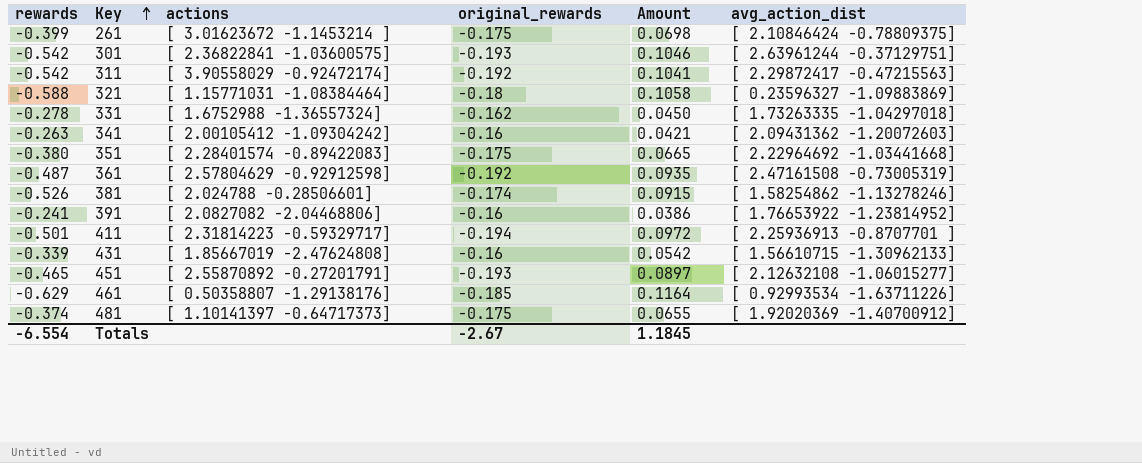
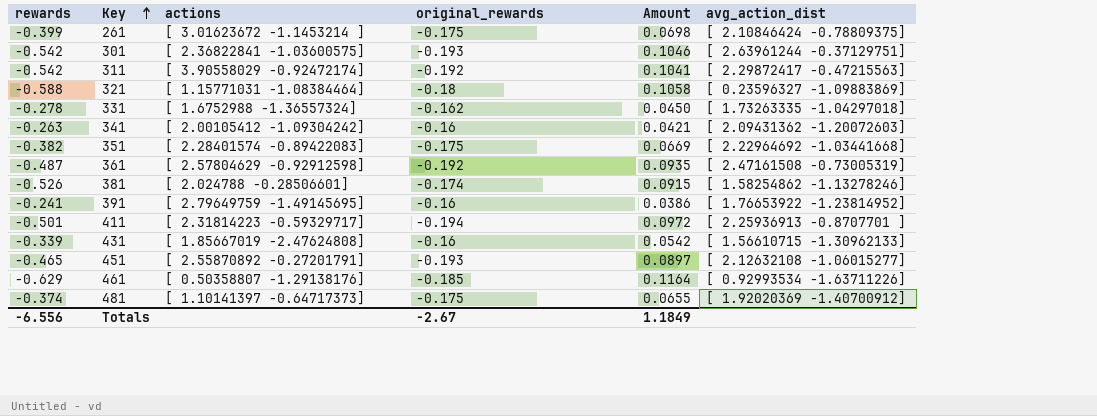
351 | rewards: -0.380 -> -0.382
351 | Amount: 0.0665 -> 0.0669
391 | actions: [ 2.0827082 -2.04468806] -> [ 2.79649759 -1.49145695]
Totals | rewards: -6.554 -> -6.556
Totals | Amount: 1.1845 -> 1.1849

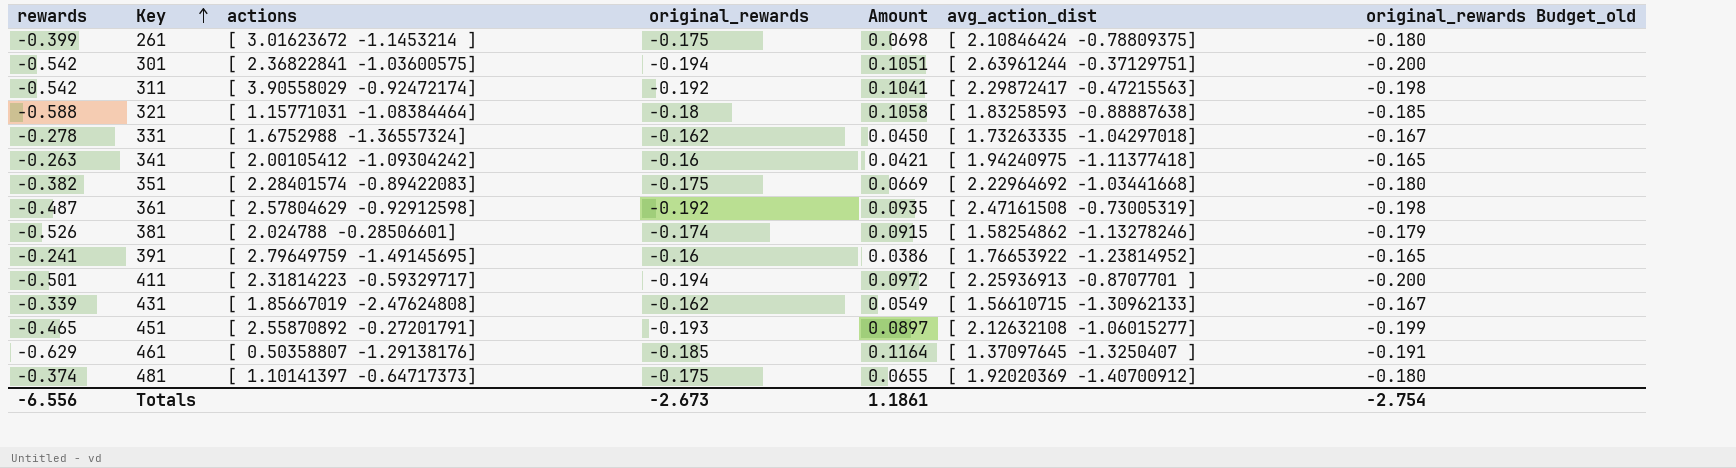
column original_rewards Budget_old | formula: none -> [original_rewards] * 1.03
301 | original_rewards: -0.193 -> -0.194
301 | Amount: 0.1046 -> 0.1051
321 | avg_action_dist: [ 0.23596327 -1.09883869] -> [ 1.83258593 -0.88887638]
341 | avg_action_dist: [ 2.09431362 -1.20072603] -> [ 1.94240975 -1.11377418]
431 | original_rewards: -0.16 -> -0.162
431 | Amount: 0.0542 -> 0.0549
461 | avg_action_dist: [ 0.92993534 -1.63711226] -> [ 1.37097645 -1.3250407 ]
Totals | original_rewards: -2.67 -> -2.673
Totals | Amount: 1.1849 -> 1.1861

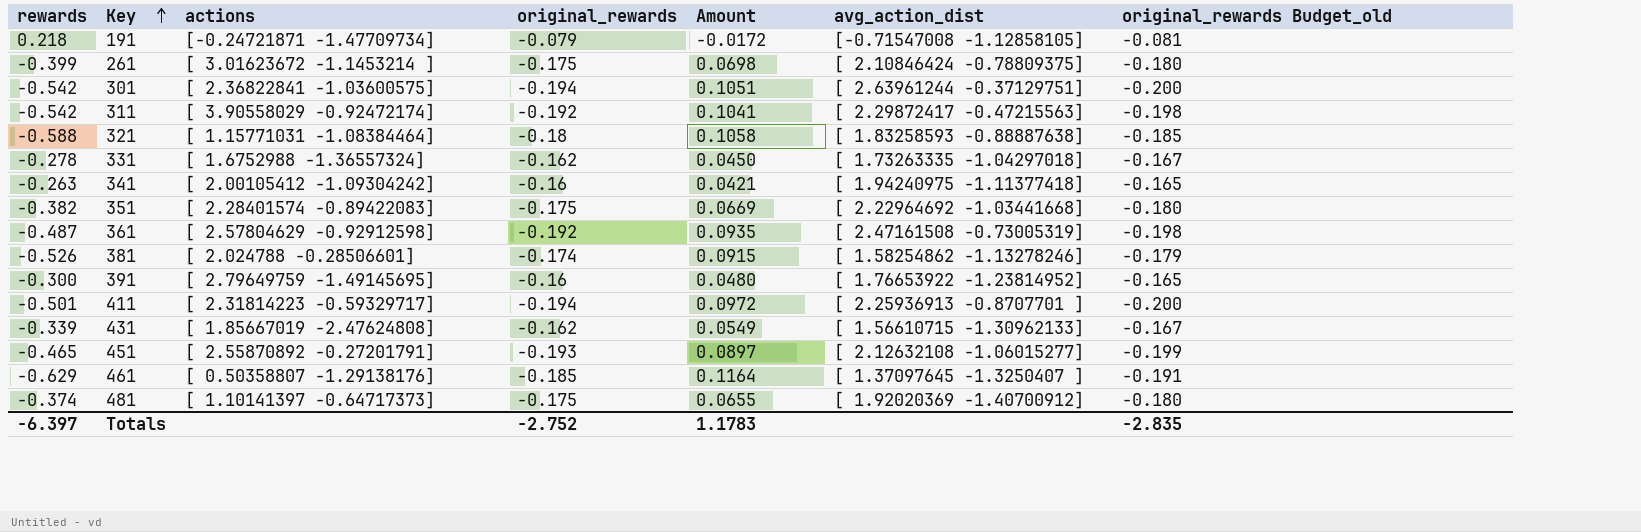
row 191: none -> 0.218 | [-0.24721871 -1.47709734] | -0.079 | -0.0172 | [-0.71547008 -1.12858105] | -0.081
391 | rewards: -0.241 -> -0.300
391 | Amount: 0.0386 -> 0.0480
Totals | rewards: -6.556 -> -6.397
Totals | original_rewards: -2.673 -> -2.752
Totals | Amount: 1.1861 -> 1.1783
Totals | original_rewards Budget_old: -2.754 -> -2.835

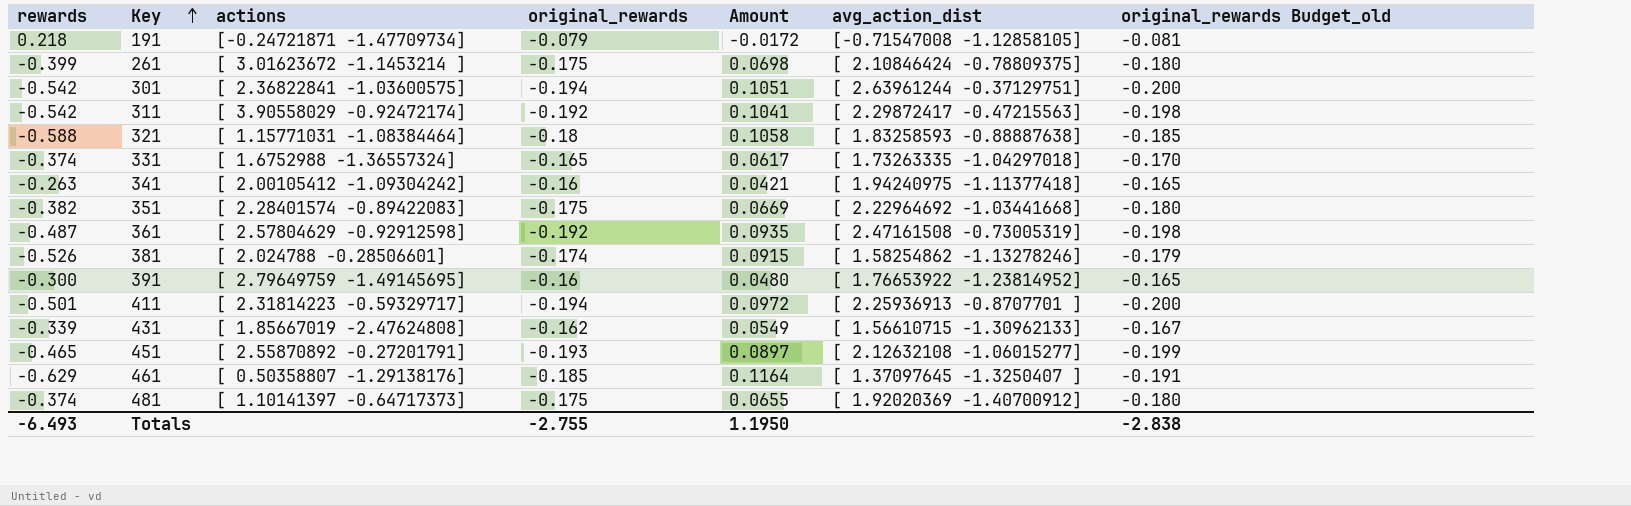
331 | rewards: -0.278 -> -0.374
331 | original_rewards: -0.162 -> -0.165
331 | Amount: 0.0450 -> 0.0617
331 | original_rewards Budget_old: -0.167 -> -0.170
Totals | rewards: -6.397 -> -6.493
Totals | original_rewards: -2.752 -> -2.755
Totals | Amount: 1.1783 -> 1.1950
Totals | original_rewards Budget_old: -2.835 -> -2.838

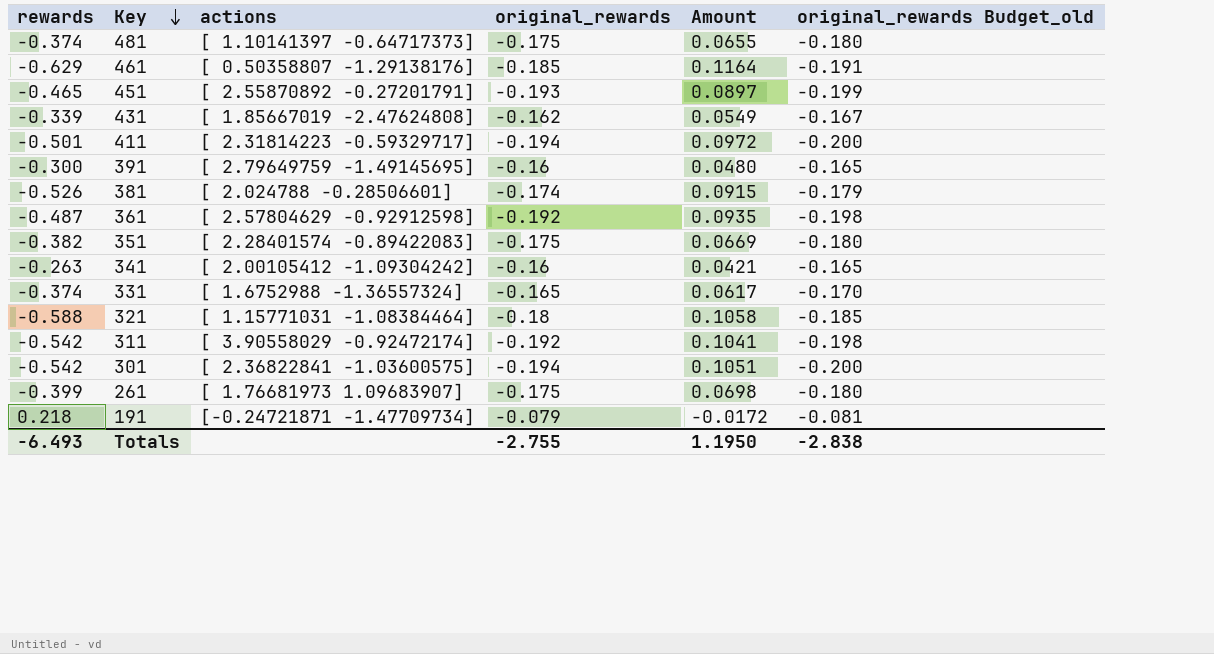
row order: Key ascending -> Key descending
column avg_action_dist | position: 6 -> none
261 | actions: [ 3.01623672 -1.1453214 ] -> [ 1.76681973 1.09683907]

